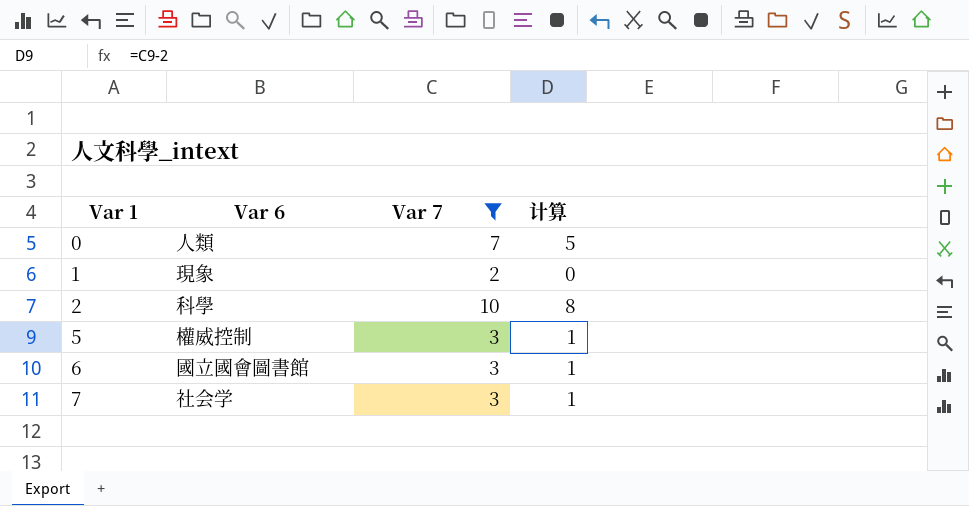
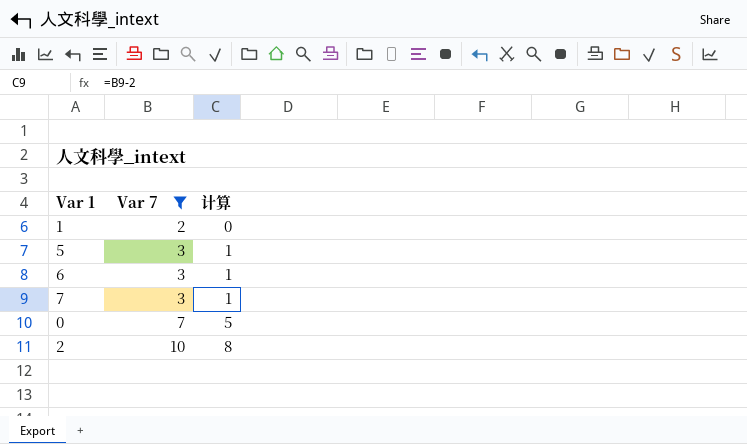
row order: Var 1 ascending -> Var 7 ascending
column Var 6 | position: 2 -> none

